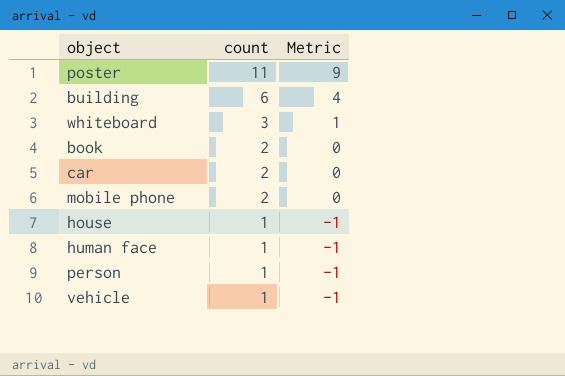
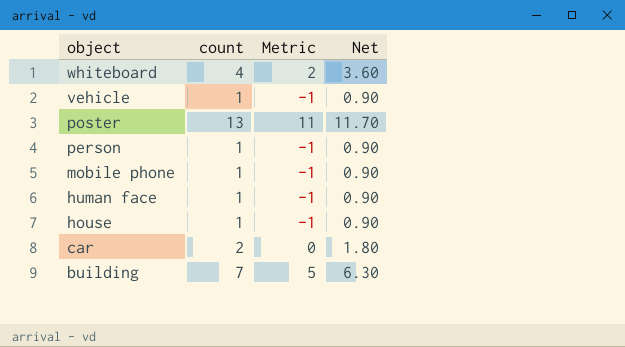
row order: count descending -> object descending
column Net | formula: none -> [count] * 0.9
row book: 2 | 0 -> none
whiteboard | count: 3 -> 4
whiteboard | Metric: 1 -> 2
poster | count: 11 -> 13
poster | Metric: 9 -> 11
mobile phone | count: 2 -> 1
mobile phone | Metric: 0 -> -1
building | count: 6 -> 7
building | Metric: 4 -> 5

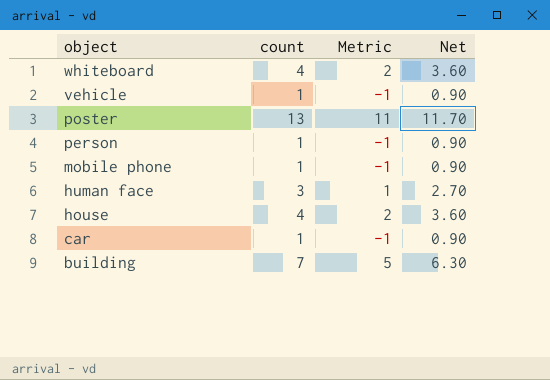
human face | count: 1 -> 3
human face | Metric: -1 -> 1
human face | Net: 0.90 -> 2.70
house | count: 1 -> 4
house | Metric: -1 -> 2
house | Net: 0.90 -> 3.60
car | count: 2 -> 1
car | Metric: 0 -> -1
car | Net: 1.80 -> 0.90

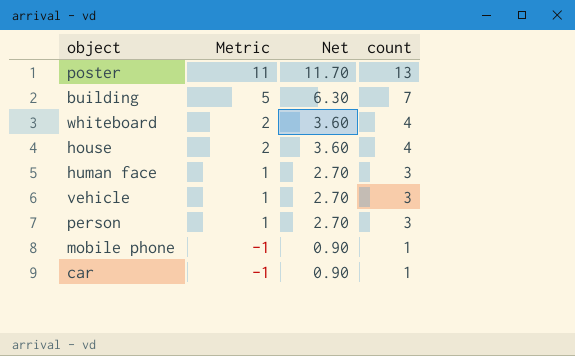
row order: object descending -> Metric descending
column count | position: 2 -> 4
vehicle | Metric: -1 -> 1
vehicle | Net: 0.90 -> 2.70
vehicle | count: 1 -> 3
person | Metric: -1 -> 1
person | Net: 0.90 -> 2.70
person | count: 1 -> 3

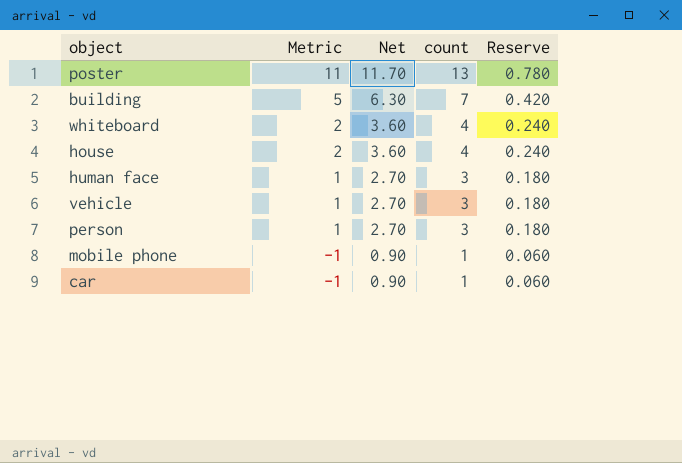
column Reserve | formula: none -> [count] * 0.06

